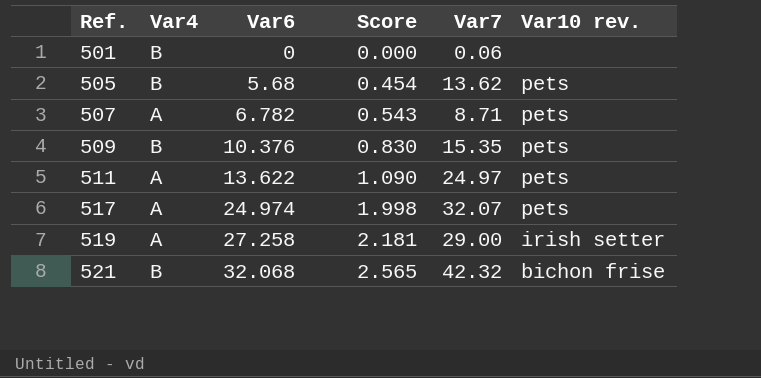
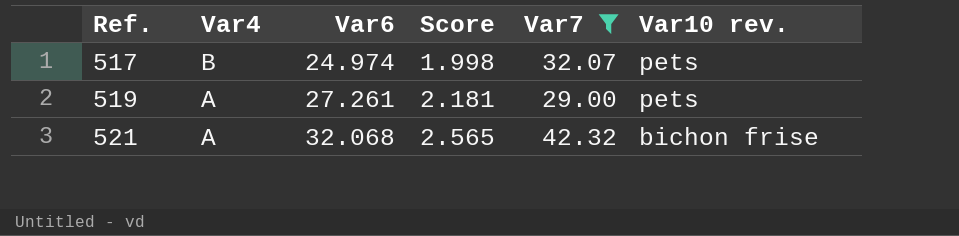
filter: none -> Var7 >= 29.00
517 | Var4: A -> B
519 | Var6: 27.258 -> 27.261
519 | Var10 rev.: irish setter -> pets
521 | Var4: B -> A

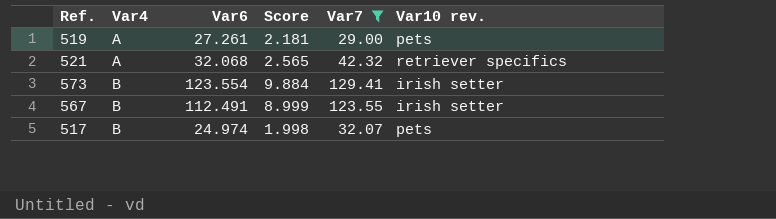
row order: Ref. ascending -> Var4 ascending
521 | Var10 rev.: bichon frise -> retriever specifics
row 573: none -> B | 123.554 | 9.884 | 129.41 | irish setter
row 567: none -> B | 112.491 | 8.999 | 123.55 | irish setter

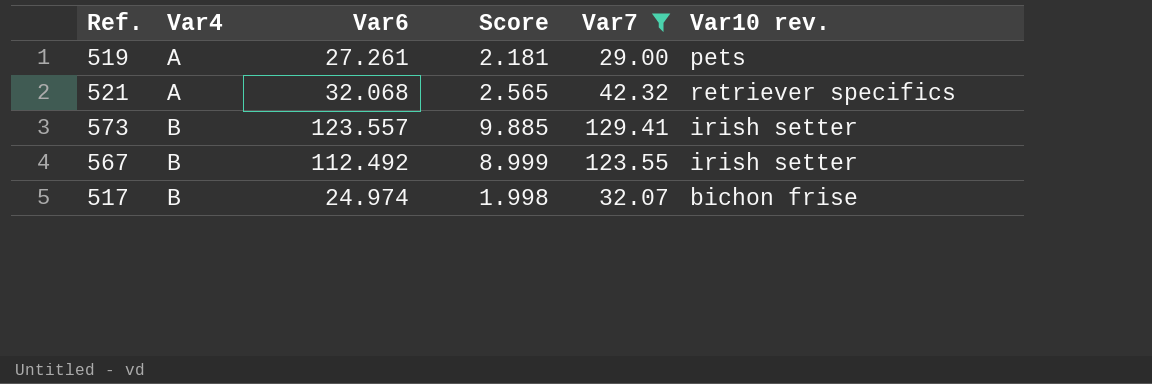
573 | Var6: 123.554 -> 123.557
573 | Score: 9.884 -> 9.885
567 | Var6: 112.491 -> 112.492
517 | Var10 rev.: pets -> bichon frise

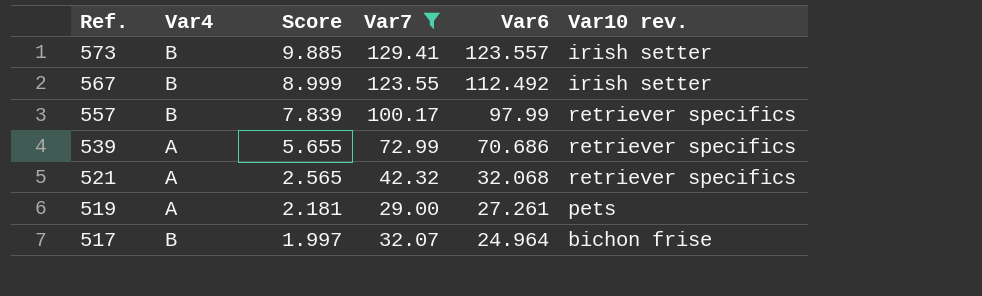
row order: Var4 ascending -> Ref. descending
column Var6 | position: 3 -> 5
row 557: none -> B | 7.839 | 100.17 | 97.99 | retriever specifics
row 539: none -> A | 5.655 | 72.99 | 70.686 | retriever specifics
517 | Score: 1.998 -> 1.997
517 | Var6: 24.974 -> 24.964

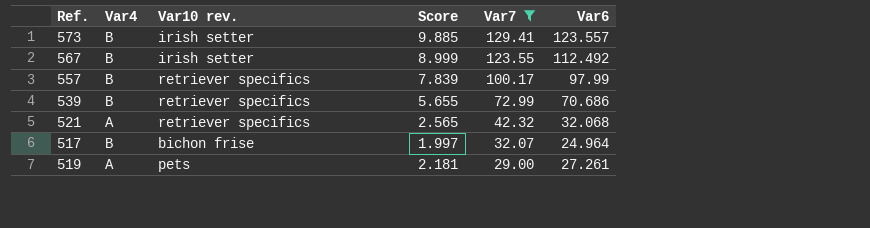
row order: Ref. descending -> Var7 descending
column Var10 rev. | position: 6 -> 3
539 | Var4: A -> B

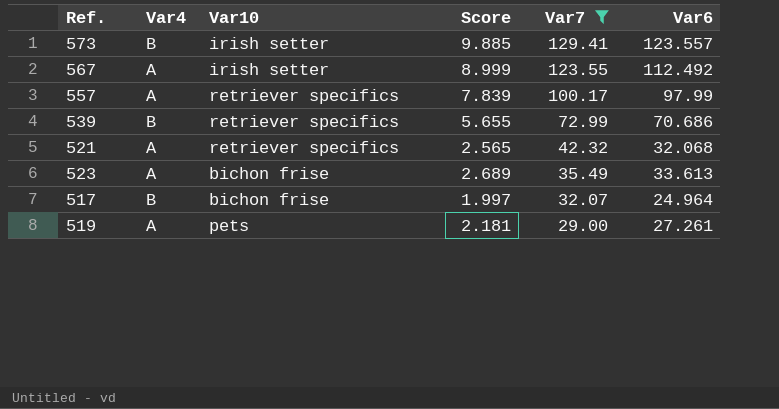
column name: Var10 rev. -> Var10
567 | Var4: B -> A
557 | Var4: B -> A
row 523: none -> A | bichon frise | 2.689 | 35.49 | 33.613

